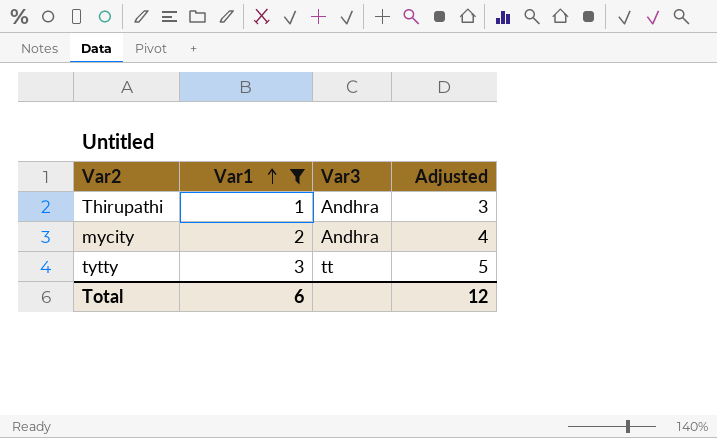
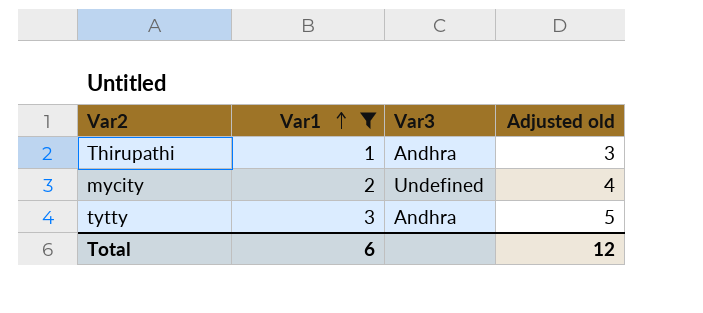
column name: Adjusted -> Adjusted old
mycity | Var3: Andhra -> Undefined
tytty | Var3: tt -> Andhra

